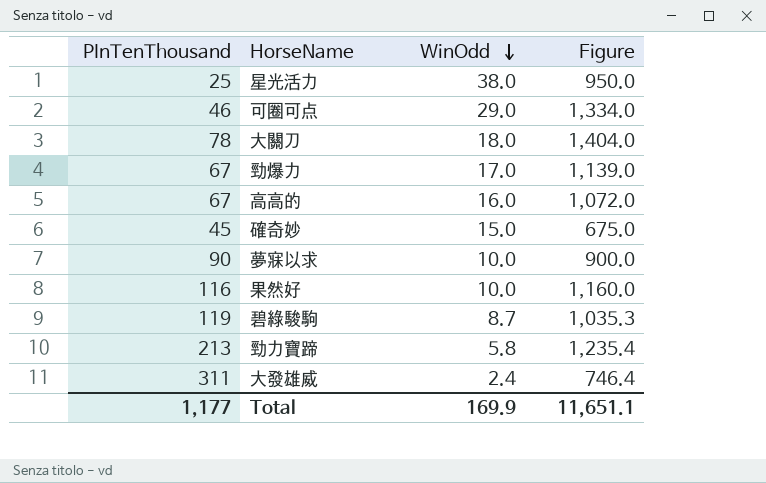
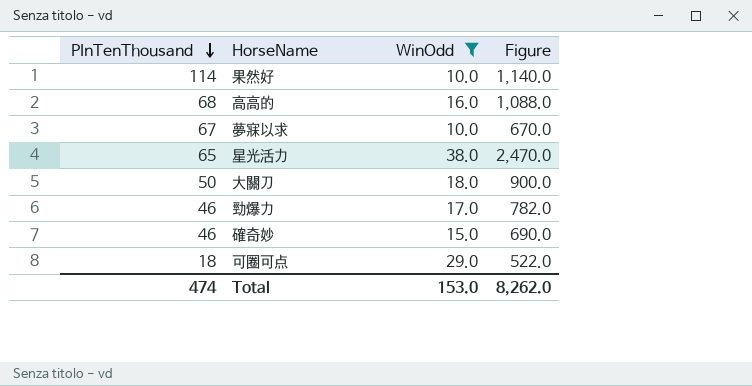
filter: none -> WinOdd >= 10.0
row order: WinOdd descending -> PInTenThousand descending
果然好 | PInTenThousand: 116 -> 114
果然好 | Figure: 1,160.0 -> 1,140.0
高高的 | PInTenThousand: 67 -> 68
高高的 | Figure: 1,072.0 -> 1,088.0
夢寐以求 | PInTenThousand: 90 -> 67
夢寐以求 | Figure: 900.0 -> 670.0
星光活力 | PInTenThousand: 25 -> 65
星光活力 | Figure: 950.0 -> 2,470.0
大關刀 | PInTenThousand: 78 -> 50
大關刀 | Figure: 1,404.0 -> 900.0
勁爆力 | PInTenThousand: 67 -> 46
勁爆力 | Figure: 1,139.0 -> 782.0
確奇妙 | PInTenThousand: 45 -> 46
確奇妙 | Figure: 675.0 -> 690.0
可圈可点 | PInTenThousand: 46 -> 18
可圈可点 | Figure: 1,334.0 -> 522.0
Total | PInTenThousand: 1,177 -> 474
Total | WinOdd: 169.9 -> 153.0
Total | Figure: 11,651.1 -> 8,262.0

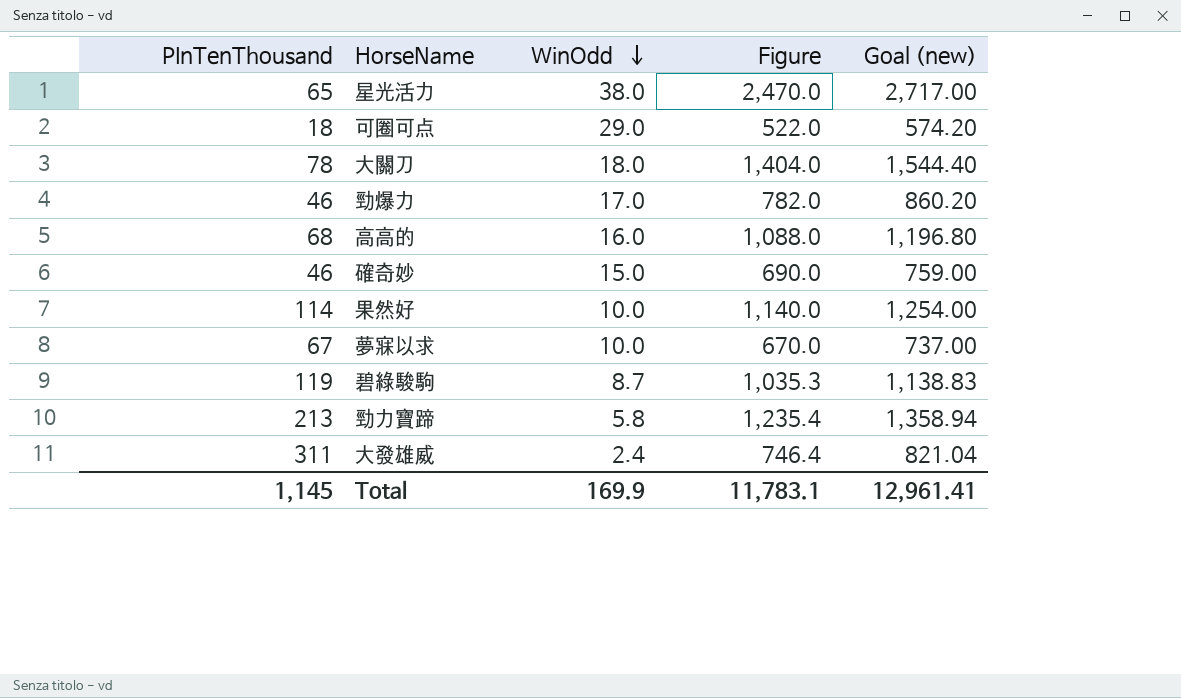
filter: WinOdd >= 10.0 -> none
row order: PInTenThousand descending -> WinOdd descending
column Goal (new) | formula: none -> [Figure] * 1.1
大關刀 | PInTenThousand: 50 -> 78
大關刀 | Figure: 900.0 -> 1,404.0
Total | PInTenThousand: 474 -> 1,145
Total | WinOdd: 153.0 -> 169.9
Total | Figure: 8,262.0 -> 11,783.1

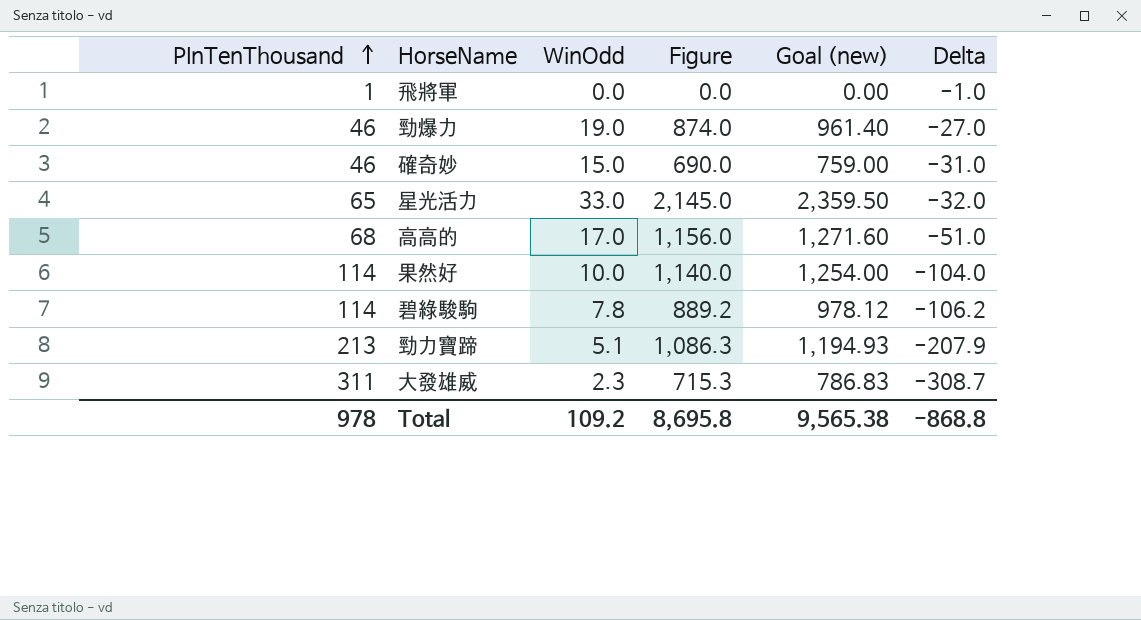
row order: WinOdd descending -> PInTenThousand ascending
column Delta | formula: none -> [WinOdd] - [PInTenThousand]
row 可圈可点: 18 | 29.0 | 522.0 | 574.20 -> none
row 大關刀: 78 | 18.0 | 1,404.0 | 1,544.40 -> none
row 夢寐以求: 67 | 10.0 | 670.0 | 737.00 -> none
row 飛將軍: none -> 1 | 0.0 | 0.0 | 0.00 | -1.0
勁爆力 | WinOdd: 17.0 -> 19.0
勁爆力 | Figure: 782.0 -> 874.0
勁爆力 | Goal (new): 860.20 -> 961.40
星光活力 | WinOdd: 38.0 -> 33.0
星光活力 | Figure: 2,470.0 -> 2,145.0
星光活力 | Goal (new): 2,717.00 -> 2,359.50
高高的 | WinOdd: 16.0 -> 17.0
高高的 | Figure: 1,088.0 -> 1,156.0
高高的 | Goal (new): 1,196.80 -> 1,271.60
碧綠駿駒 | PInTenThousand: 119 -> 114
碧綠駿駒 | WinOdd: 8.7 -> 7.8
碧綠駿駒 | Figure: 1,035.3 -> 889.2
碧綠駿駒 | Goal (new): 1,138.83 -> 978.12
勁力寶蹄 | WinOdd: 5.8 -> 5.1
勁力寶蹄 | Figure: 1,235.4 -> 1,086.3
勁力寶蹄 | Goal (new): 1,358.94 -> 1,194.93
大發雄威 | WinOdd: 2.4 -> 2.3
大發雄威 | Figure: 746.4 -> 715.3
大發雄威 | Goal (new): 821.04 -> 786.83
Total | PInTenThousand: 1,145 -> 978
Total | WinOdd: 169.9 -> 109.2
Total | Figure: 11,783.1 -> 8,695.8
Total | Goal (new): 12,961.41 -> 9,565.38

